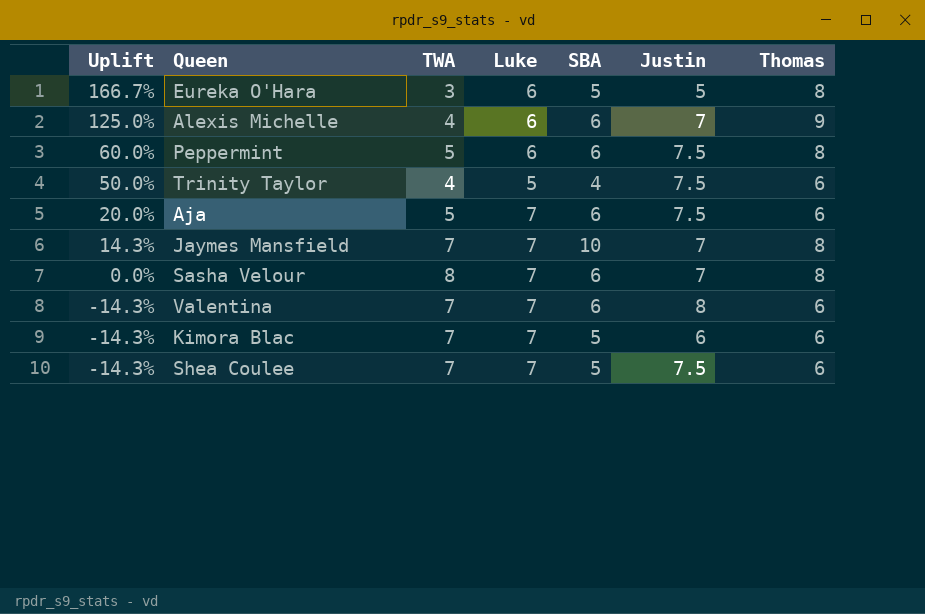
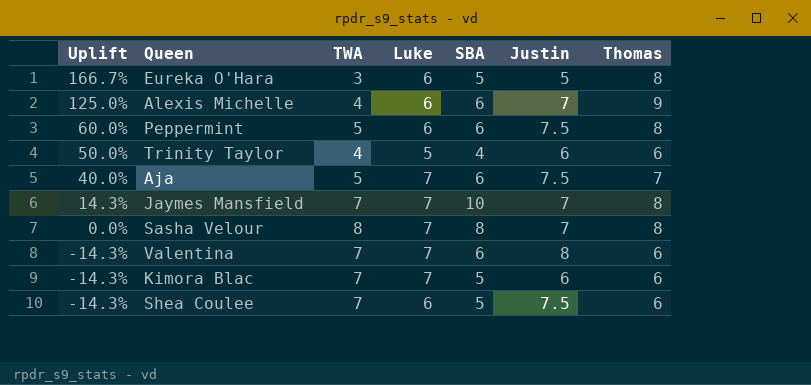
Trinity Taylor | Justin: 7.5 -> 6
Aja | Uplift: 20.0% -> 40.0%
Aja | Thomas: 6 -> 7
Sasha Velour | SBA: 6 -> 8
Shea Coulee | Luke: 7 -> 6

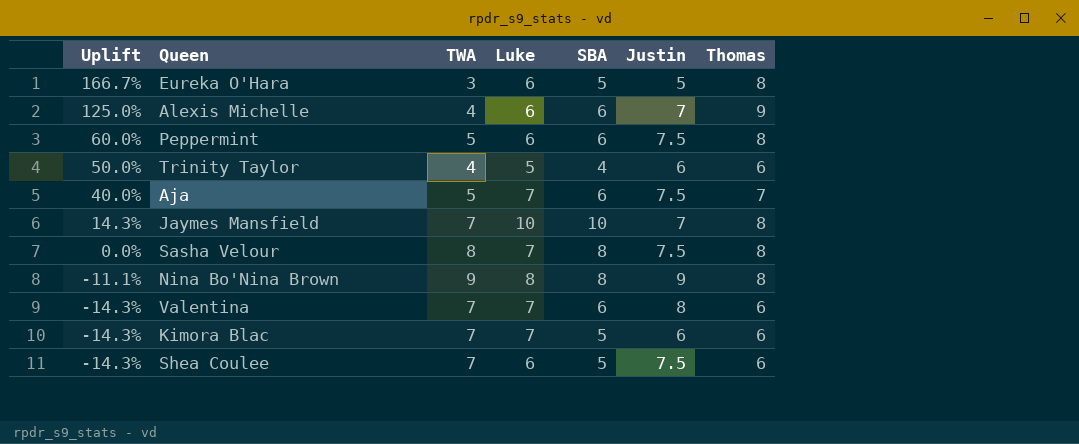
Jaymes Mansfield | Luke: 7 -> 10
Sasha Velour | Justin: 7 -> 7.5
row Nina Bo'Nina Brown: none -> -11.1% | 9 | 8 | 8 | 9 | 8

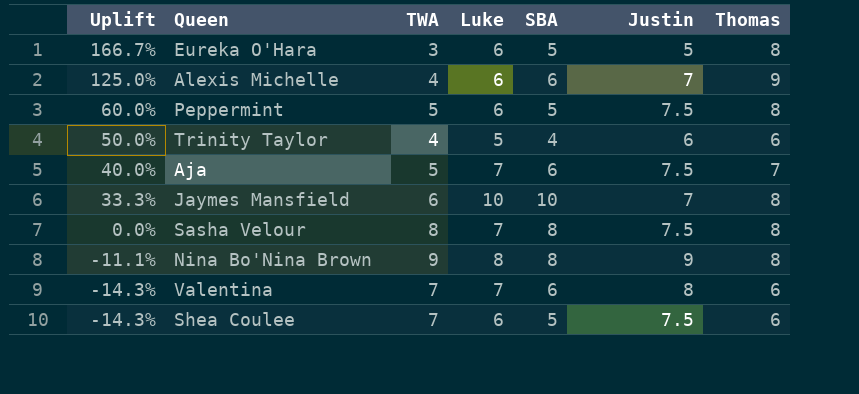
row Kimora Blac: -14.3% | 7 | 7 | 5 | 6 | 6 -> none
Peppermint | SBA: 6 -> 5
Jaymes Mansfield | Uplift: 14.3% -> 33.3%
Jaymes Mansfield | TWA: 7 -> 6

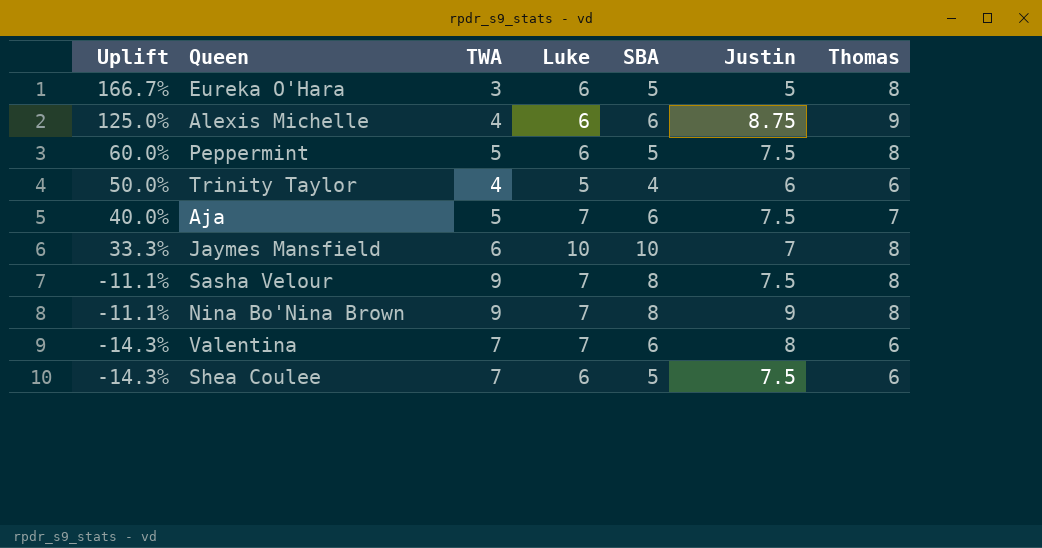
Alexis Michelle | Justin: 7 -> 8.75
Sasha Velour | Uplift: 0.0% -> -11.1%
Sasha Velour | TWA: 8 -> 9
Nina Bo'Nina Brown | Luke: 8 -> 7

